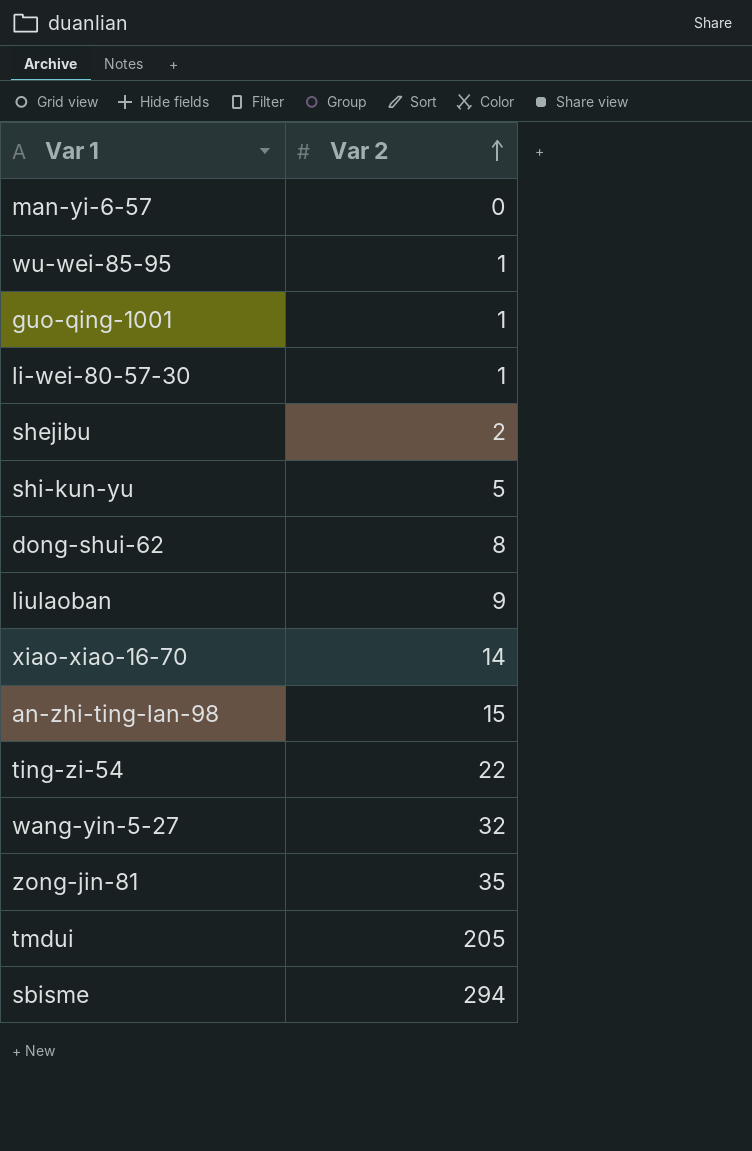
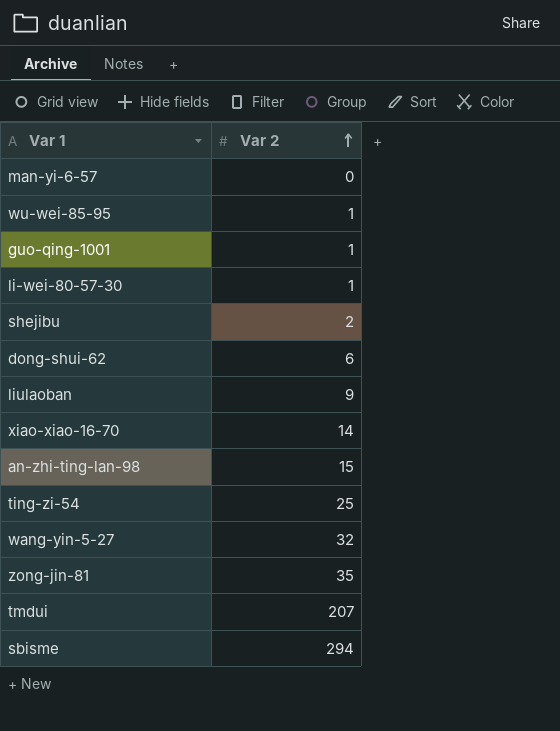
row shi-kun-yu: 5 -> none
dong-shui-62 | Var 2: 8 -> 6
ting-zi-54 | Var 2: 22 -> 25
tmdui | Var 2: 205 -> 207

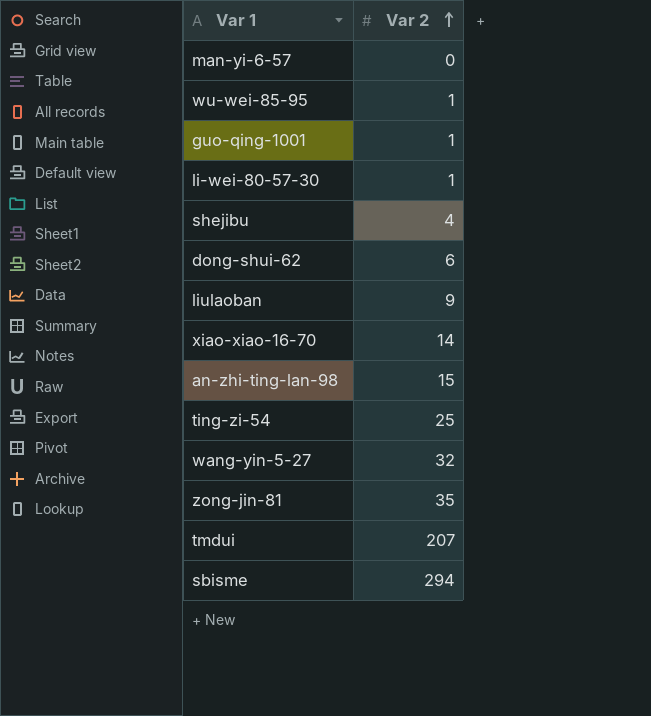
shejibu | Var 2: 2 -> 4

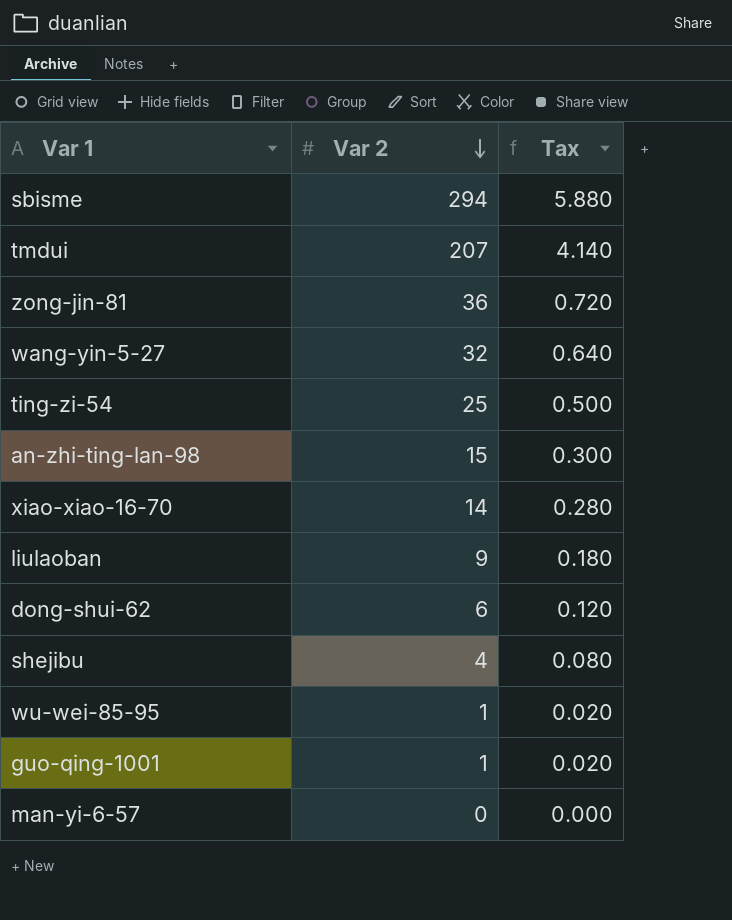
row order: Var 2 ascending -> Var 2 descending
column Tax | formula: none -> [Var 2] * 0.02
row li-wei-80-57-30: 1 -> none
zong-jin-81 | Var 2: 35 -> 36

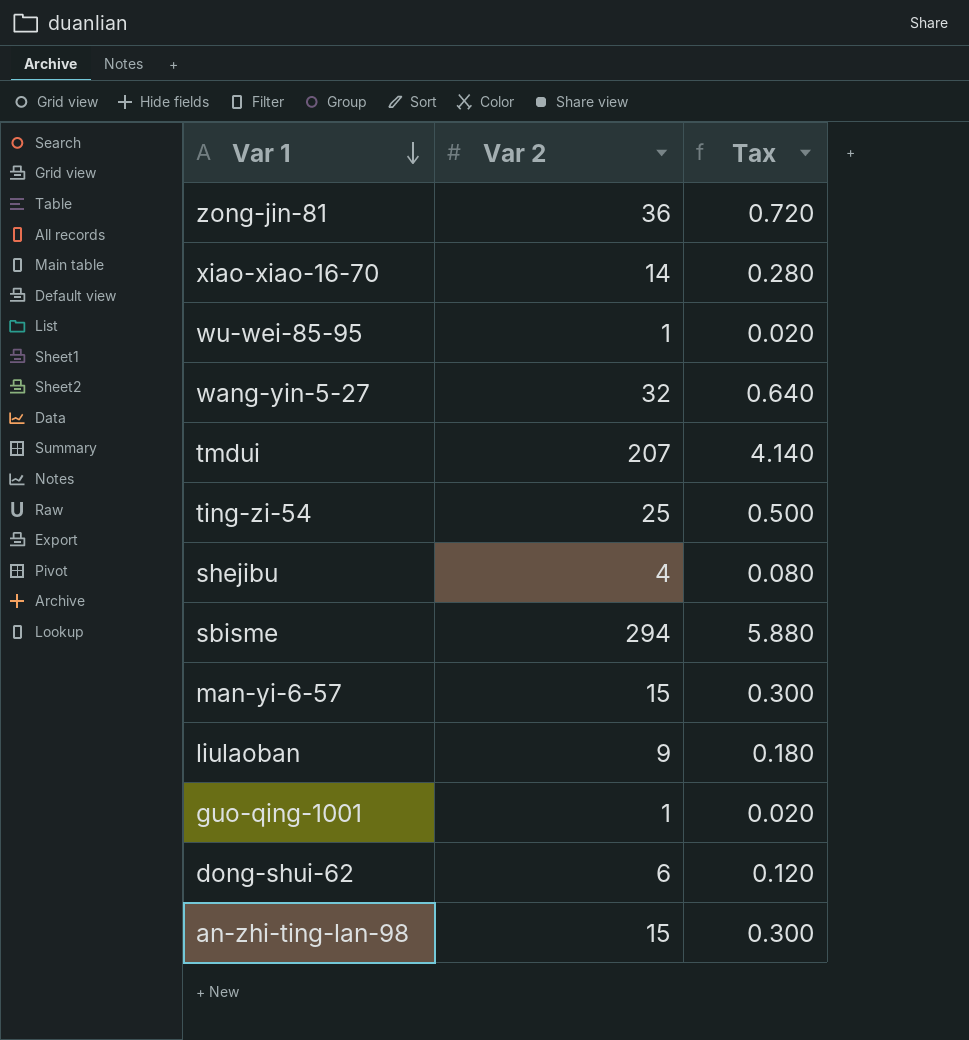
row order: Var 2 descending -> Var 1 descending
man-yi-6-57 | Var 2: 0 -> 15
man-yi-6-57 | Tax: 0.000 -> 0.300

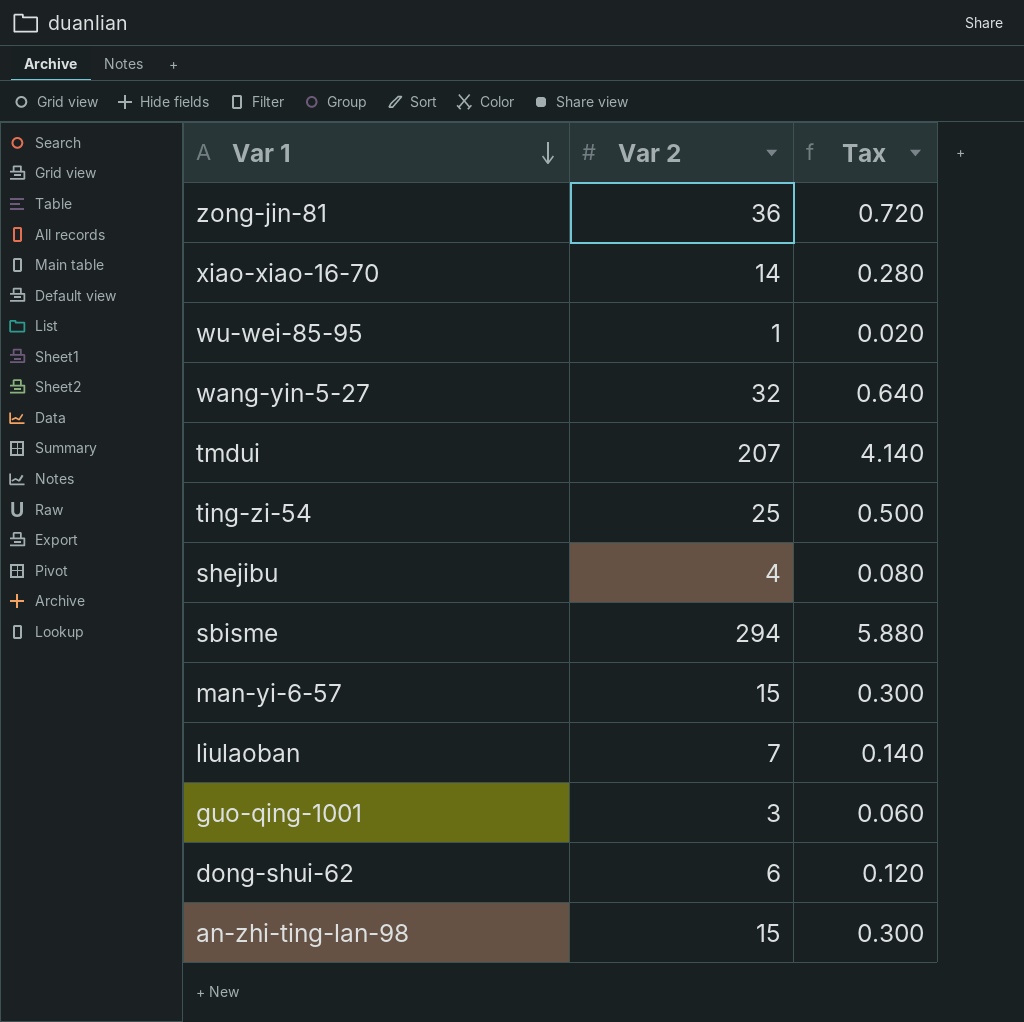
liulaoban | Var 2: 9 -> 7
liulaoban | Tax: 0.180 -> 0.140
guo-qing-1001 | Var 2: 1 -> 3
guo-qing-1001 | Tax: 0.020 -> 0.060

